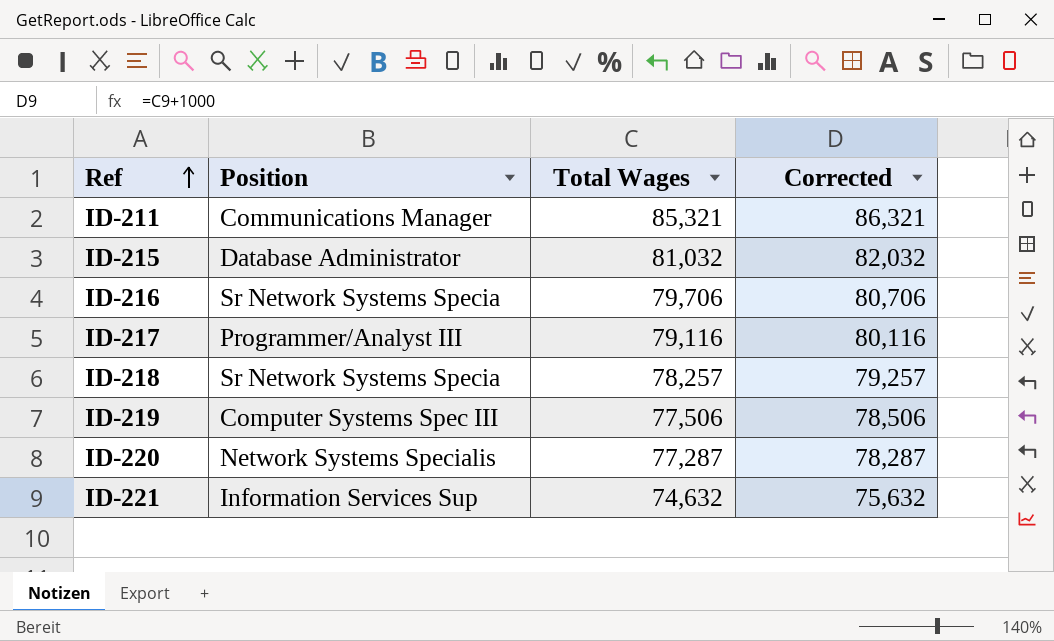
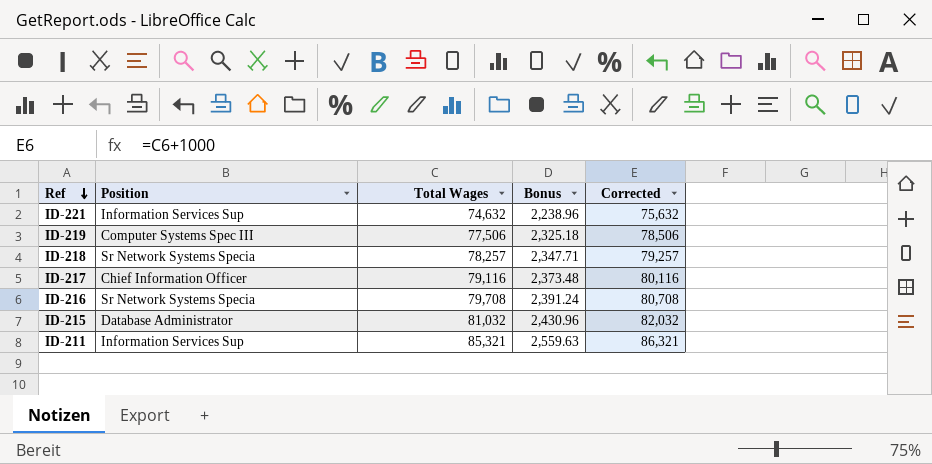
row order: Ref ascending -> Ref descending
column Bonus | formula: none -> [Total Wages] * 0.03
row ID-220: Network Systems Specialis | 77,287 | 78,287 -> none
ID-217 | Position: Programmer/Analyst III -> Chief Information Officer
ID-216 | Total Wages: 79,706 -> 79,708
ID-216 | Corrected: 80,706 -> 80,708
ID-211 | Position: Communications Manager -> Information Services Sup

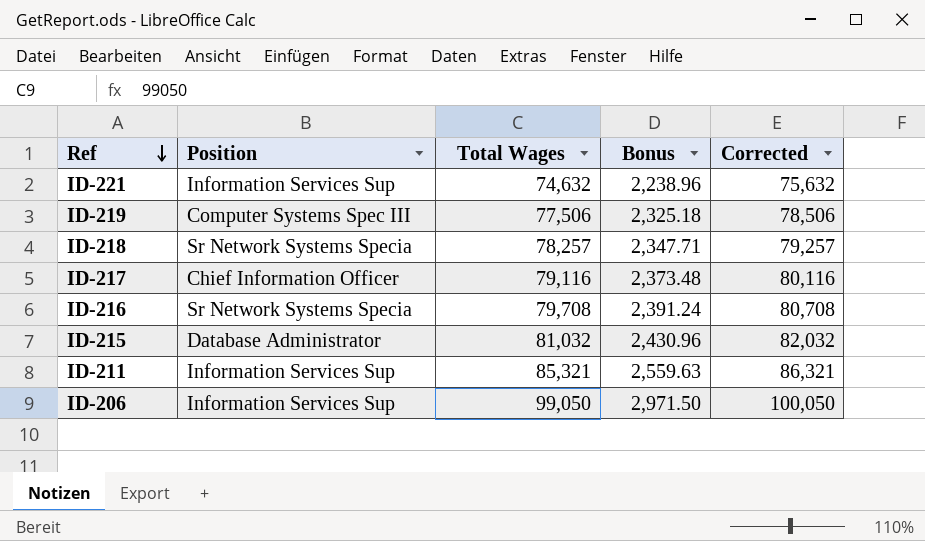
row ID-206: none -> Information Services Sup | 99,050 | 2,971.50 | 100,050

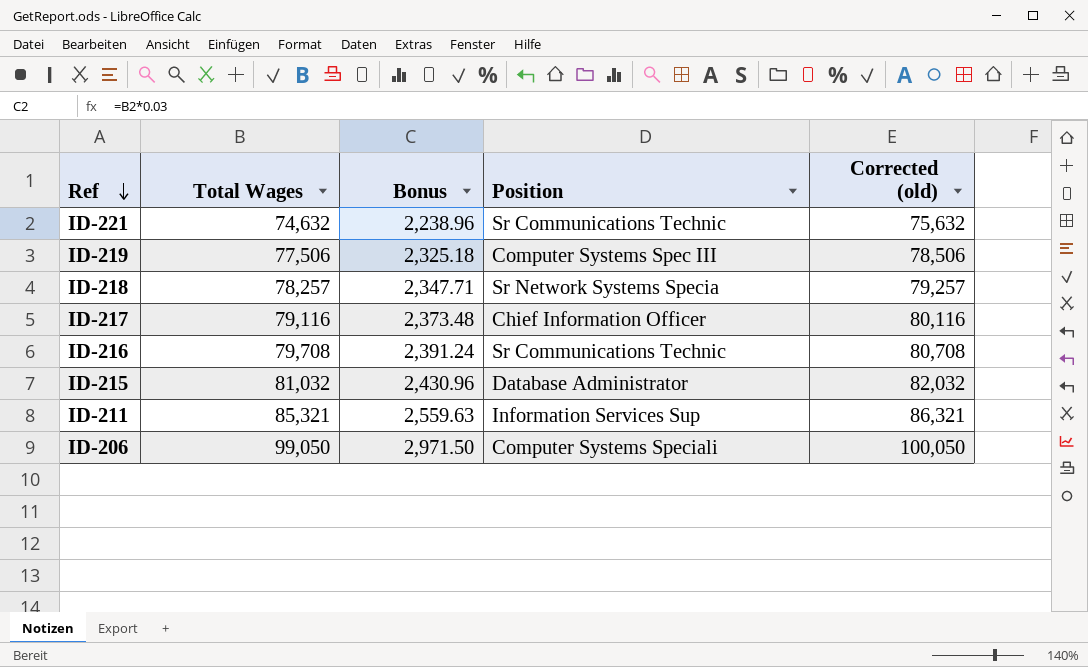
column Position | position: 2 -> 4
column name: Corrected -> Corrected (old)
ID-221 | Position: Information Services Sup -> Sr Communications Technic
ID-216 | Position: Sr Network Systems Specia -> Sr Communications Technic
ID-206 | Position: Information Services Sup -> Computer Systems Speciali

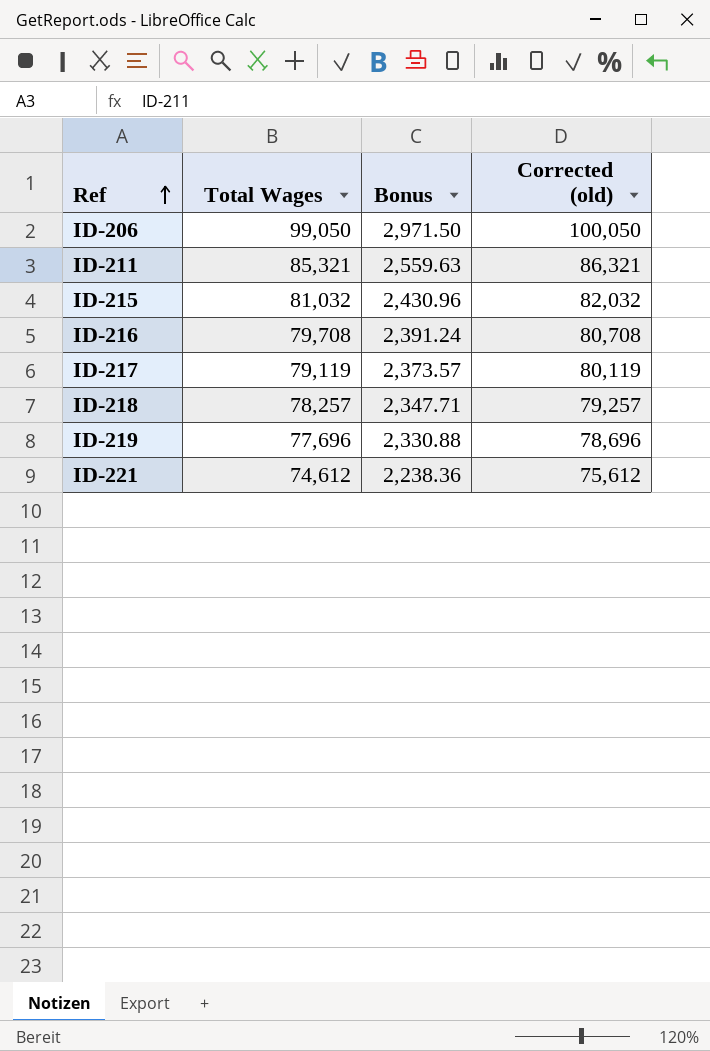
row order: Ref descending -> Ref ascending
column Position | position: 4 -> none
ID-217 | Total Wages: 79,116 -> 79,119
ID-217 | Bonus: 2,373.48 -> 2,373.57
ID-217 | Corrected (old): 80,116 -> 80,119
ID-219 | Total Wages: 77,506 -> 77,696
ID-219 | Bonus: 2,325.18 -> 2,330.88
ID-219 | Corrected (old): 78,506 -> 78,696
ID-221 | Total Wages: 74,632 -> 74,612
ID-221 | Bonus: 2,238.96 -> 2,238.36
ID-221 | Corrected (old): 75,632 -> 75,612

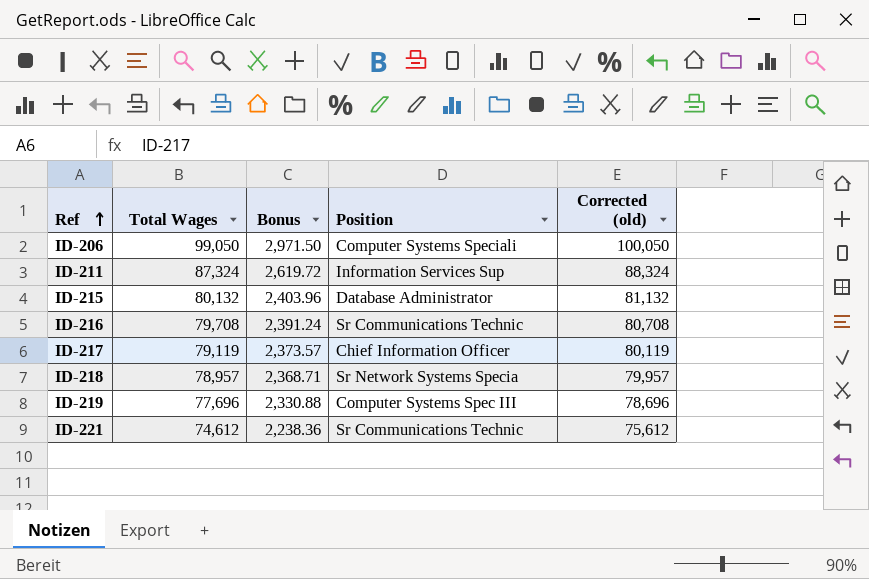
column Position | position: none -> 4
ID-211 | Total Wages: 85,321 -> 87,324
ID-211 | Bonus: 2,559.63 -> 2,619.72
ID-211 | Corrected (old): 86,321 -> 88,324
ID-215 | Total Wages: 81,032 -> 80,132
ID-215 | Bonus: 2,430.96 -> 2,403.96
ID-215 | Corrected (old): 82,032 -> 81,132
ID-218 | Total Wages: 78,257 -> 78,957
ID-218 | Bonus: 2,347.71 -> 2,368.71
ID-218 | Corrected (old): 79,257 -> 79,957

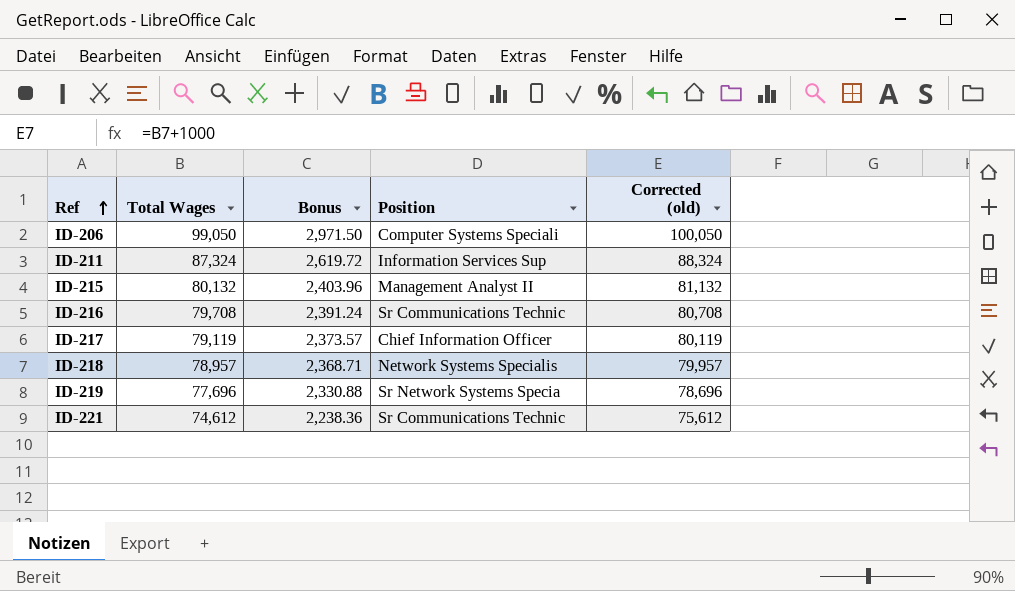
ID-215 | Position: Database Administrator -> Management Analyst II
ID-218 | Position: Sr Network Systems Specia -> Network Systems Specialis
ID-219 | Position: Computer Systems Spec III -> Sr Network Systems Specia

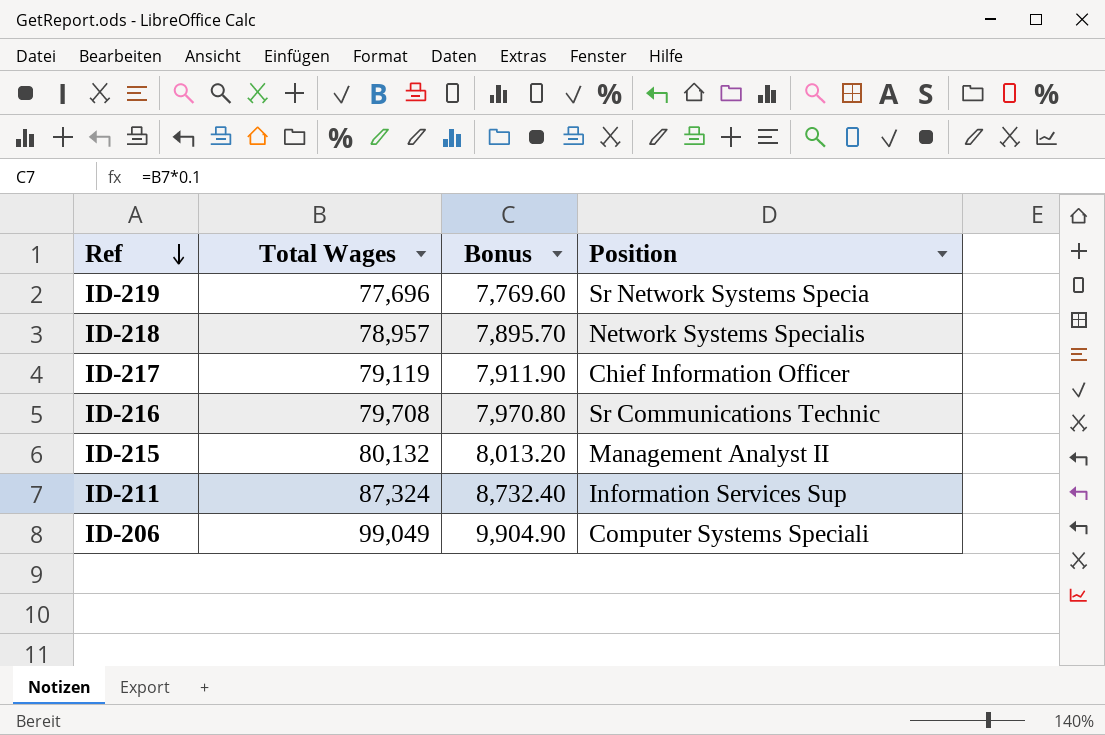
row order: Ref ascending -> Ref descending
column Corrected (old) | formula: [Total Wages] + 1000 -> none
column Bonus | formula: [Total Wages] * 0.03 -> [Total Wages] * 0.1
row ID-221: 74,612 | 2,238.36 | Sr Communications Technic | 75,612 -> none
ID-206 | Total Wages: 99,050 -> 99,049

